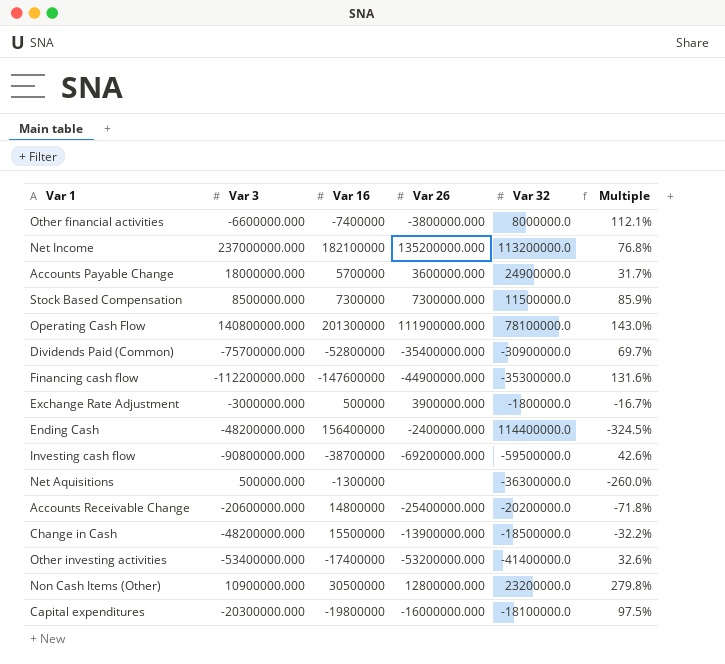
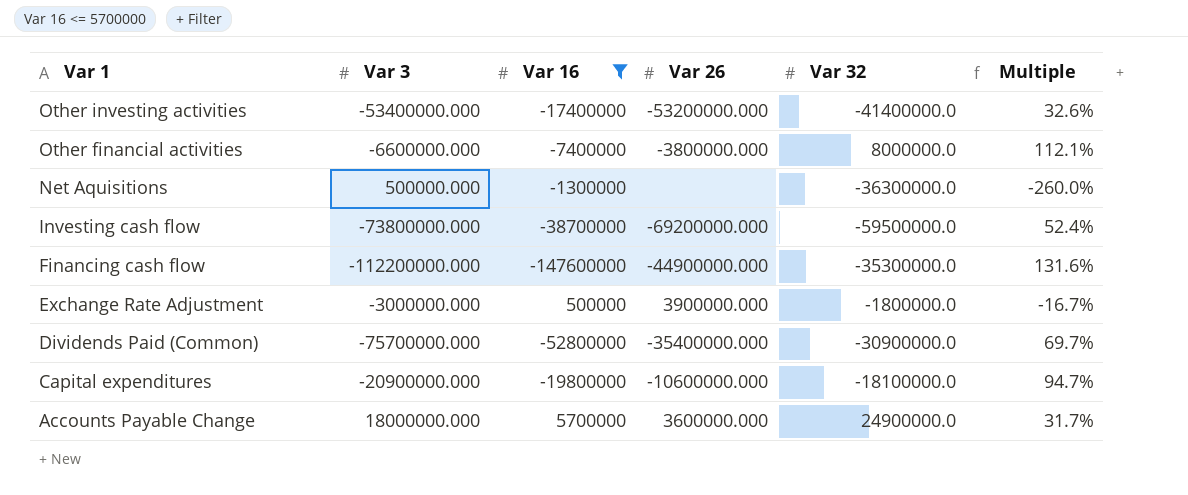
filter: none -> Var 16 <= 5700000
row order: none -> Var 1 descending
Investing cash flow | Var 3: -90800000.000 -> -73800000.000
Investing cash flow | Multiple: 42.6% -> 52.4%
Capital expenditures | Var 3: -20300000.000 -> -20900000.000
Capital expenditures | Var 26: -16000000.000 -> -10600000.000
Capital expenditures | Multiple: 97.5% -> 94.7%

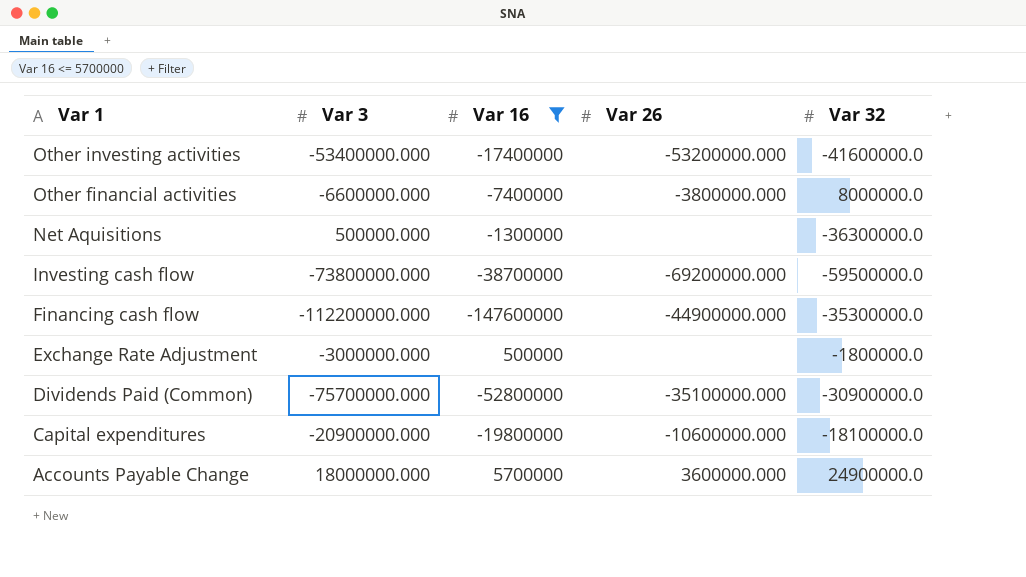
column Multiple | formula: [Var 16] / [Var 3] -> none
Other investing activities | Var 32: -41400000.0 -> -41600000.0
Exchange Rate Adjustment | Var 26: 3900000.000 -> none
Dividends Paid (Common) | Var 26: -35400000.000 -> -35100000.000

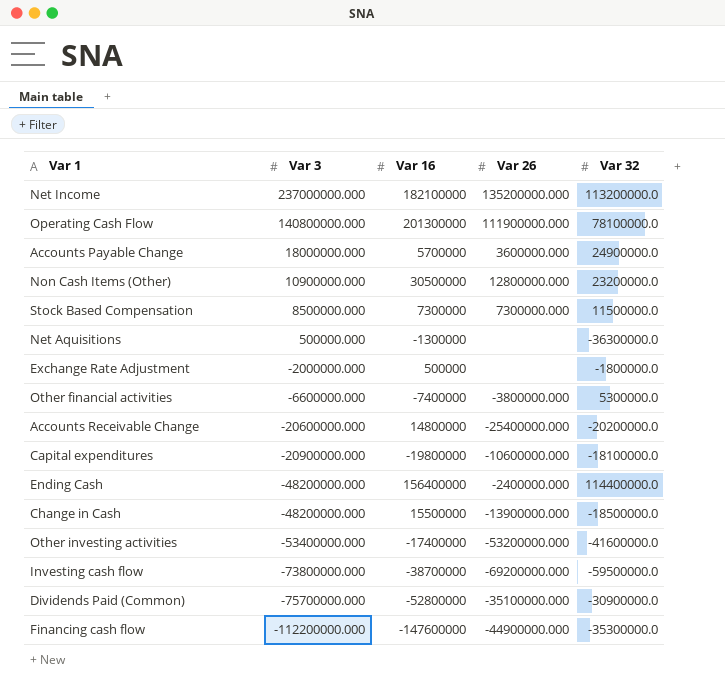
filter: Var 16 <= 5700000 -> none
row order: Var 1 descending -> Var 3 descending
Exchange Rate Adjustment | Var 3: -3000000.000 -> -2000000.000
Other financial activities | Var 32: 8000000.0 -> 5300000.0

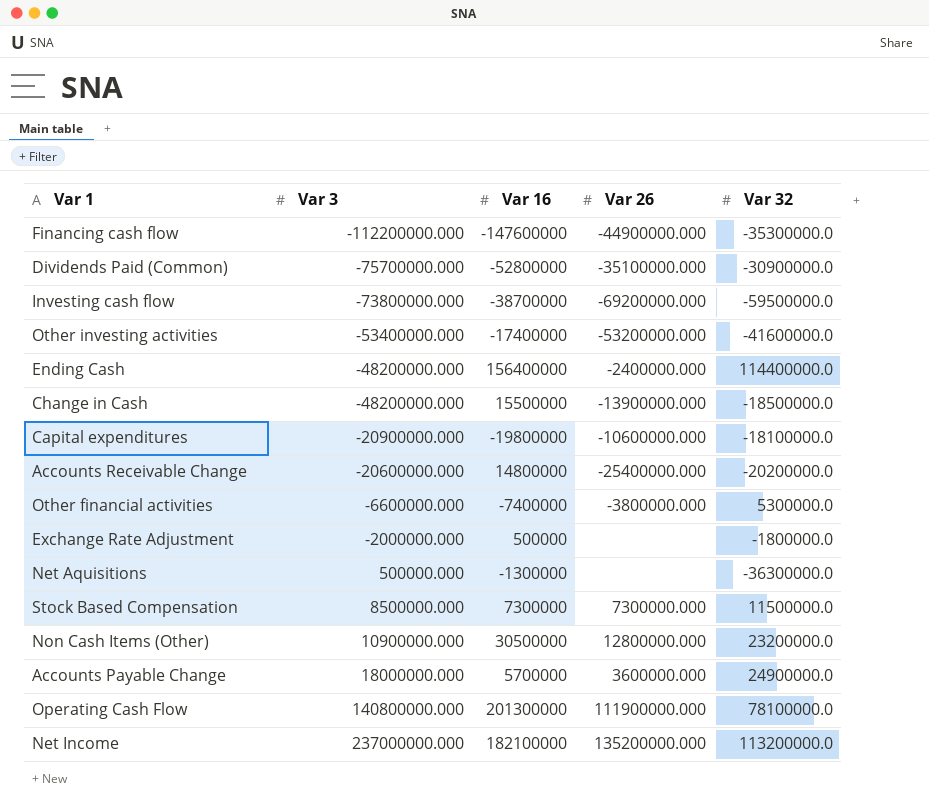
row order: Var 3 descending -> Var 3 ascending

